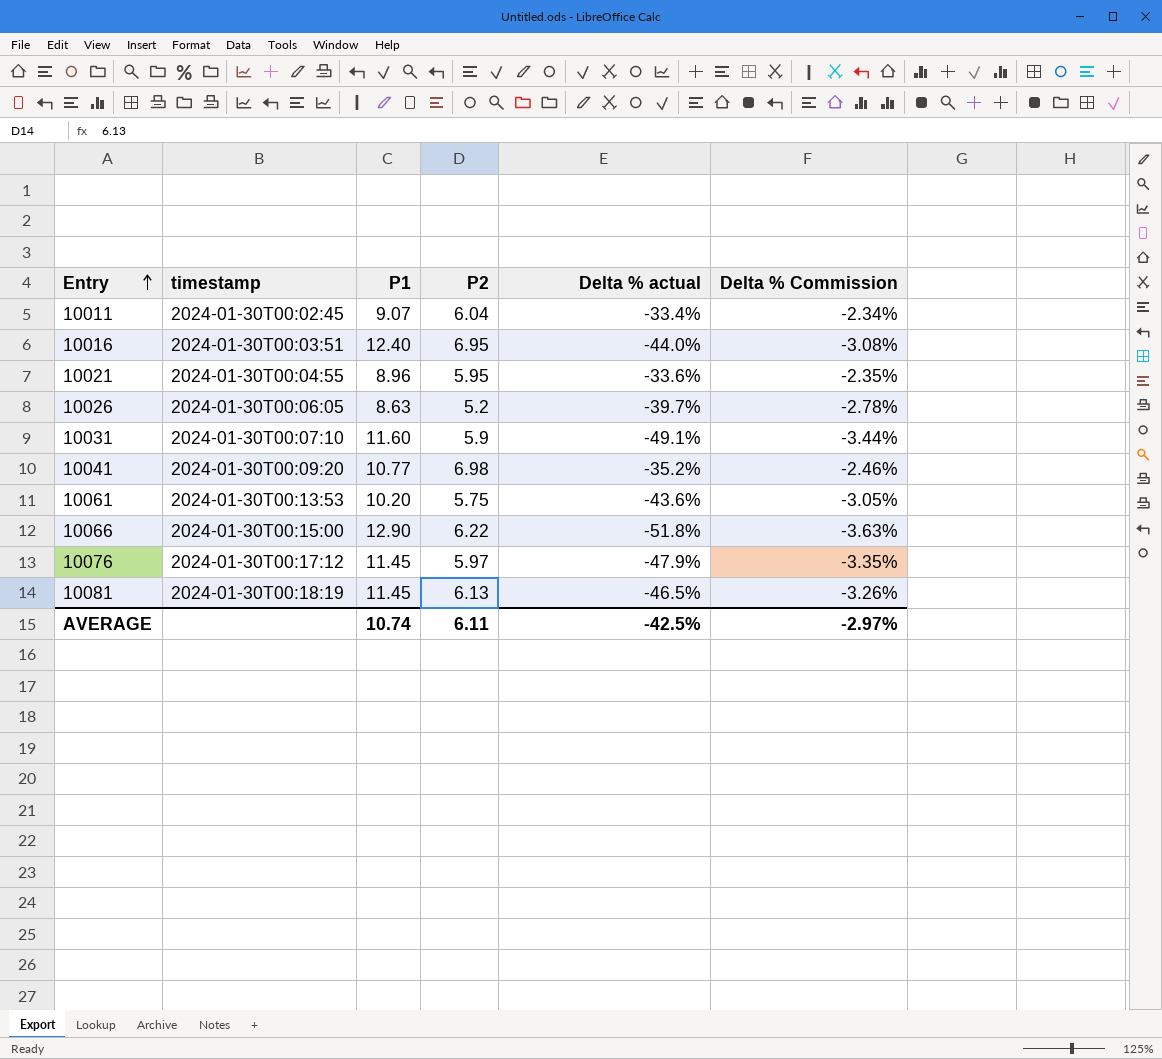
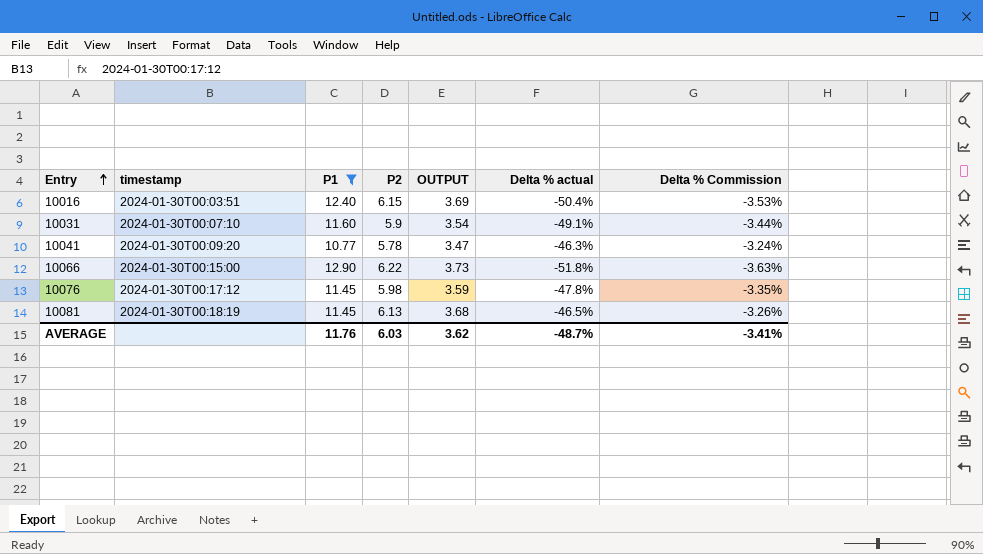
filter: none -> P1 >= 10.77
column OUTPUT | formula: none -> [P2] * 0.6
10016 | P2: 6.95 -> 6.15
10016 | Delta % actual: -44.0% -> -50.4%
10016 | Delta % Commission: -3.08% -> -3.53%
10041 | P2: 6.98 -> 5.78
10041 | Delta % actual: -35.2% -> -46.3%
10041 | Delta % Commission: -2.46% -> -3.24%
10076 | P2: 5.97 -> 5.98
10076 | Delta % actual: -47.9% -> -47.8%
AVERAGE | P1: 10.74 -> 11.76
AVERAGE | P2: 6.11 -> 6.03
AVERAGE | Delta % actual: -42.5% -> -48.7%
AVERAGE | Delta % Commission: -2.97% -> -3.41%

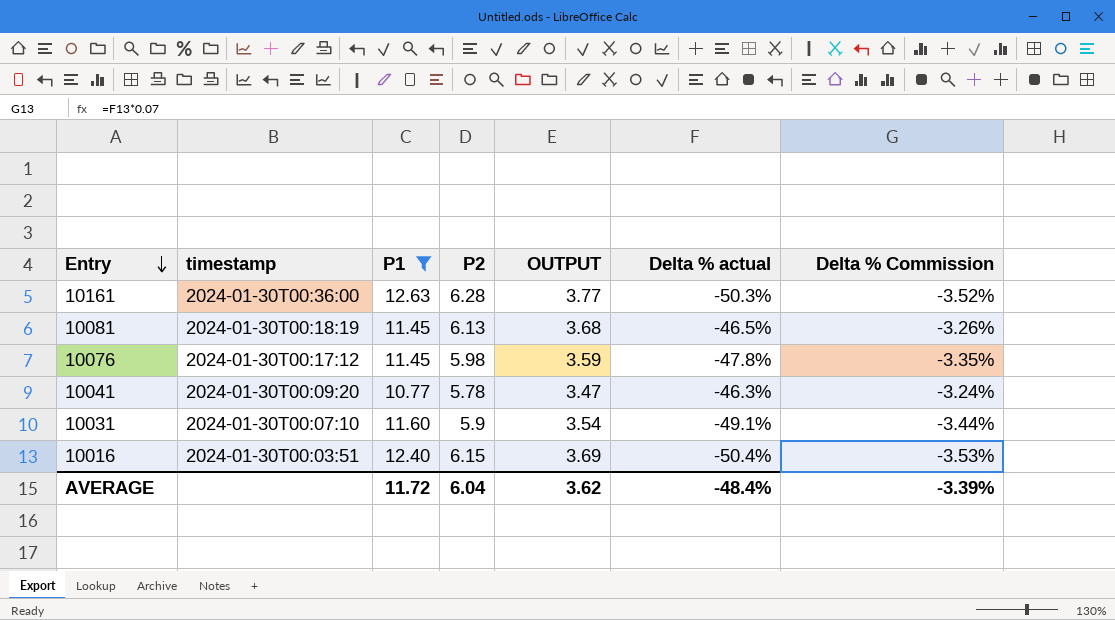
row order: Entry ascending -> Entry descending
row 10066: 2024-01-30T00:15:00 | 12.90 | 6.22 | 3.73 | -51.8% | -3.63% -> none
row 10161: none -> 2024-01-30T00:36:00 | 12.63 | 6.28 | 3.77 | -50.3% | -3.52%
AVERAGE | P1: 11.76 -> 11.72
AVERAGE | P2: 6.03 -> 6.04
AVERAGE | Delta % actual: -48.7% -> -48.4%
AVERAGE | Delta % Commission: -3.41% -> -3.39%

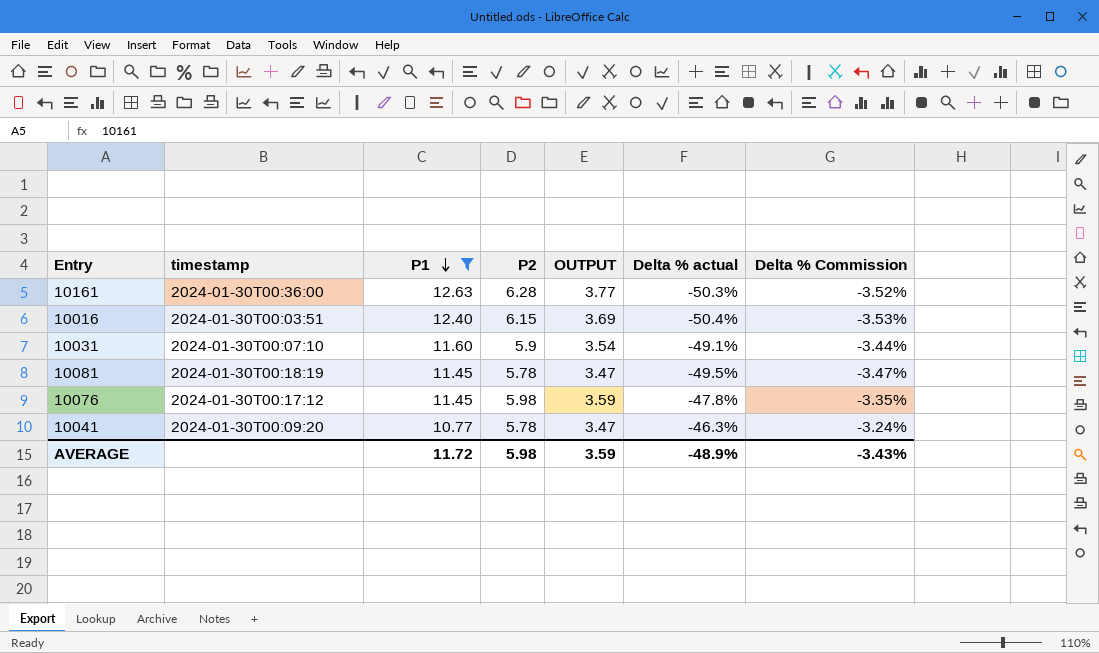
row order: Entry descending -> P1 descending
10081 | P2: 6.13 -> 5.78
10081 | OUTPUT: 3.68 -> 3.47
10081 | Delta % actual: -46.5% -> -49.5%
10081 | Delta % Commission: -3.26% -> -3.47%
AVERAGE | P2: 6.04 -> 5.98
AVERAGE | OUTPUT: 3.62 -> 3.59
AVERAGE | Delta % actual: -48.4% -> -48.9%
AVERAGE | Delta % Commission: -3.39% -> -3.43%

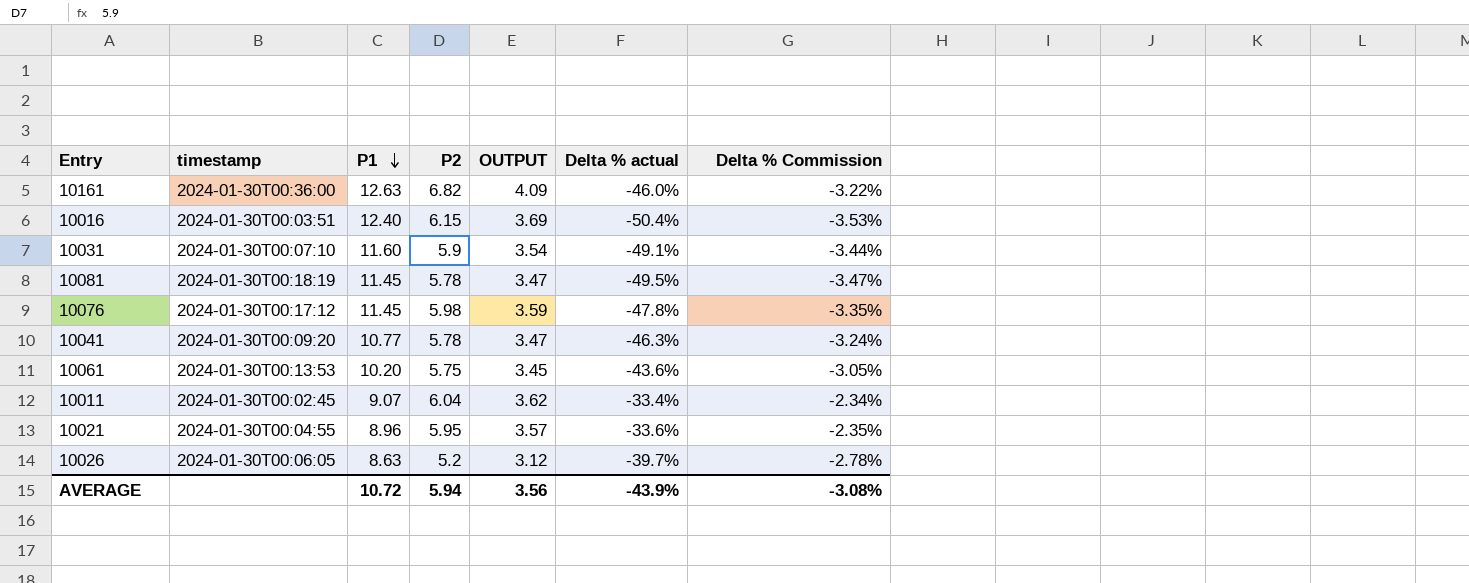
filter: P1 >= 10.77 -> none
10161 | P2: 6.28 -> 6.82
10161 | OUTPUT: 3.77 -> 4.09
10161 | Delta % actual: -50.3% -> -46.0%
10161 | Delta % Commission: -3.52% -> -3.22%
AVERAGE | P1: 11.72 -> 10.72
AVERAGE | P2: 5.98 -> 5.94
AVERAGE | OUTPUT: 3.59 -> 3.56
AVERAGE | Delta % actual: -48.9% -> -43.9%
AVERAGE | Delta % Commission: -3.43% -> -3.08%

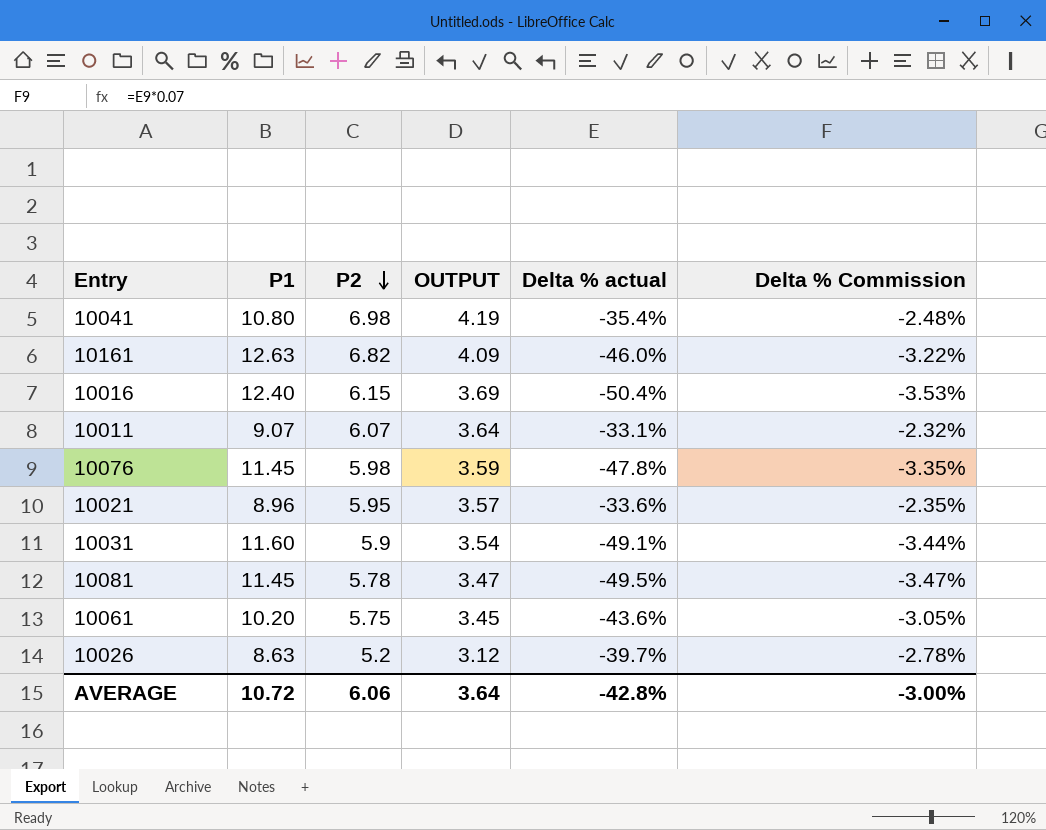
row order: P1 descending -> P2 descending
column timestamp | position: 2 -> none
10041 | P1: 10.77 -> 10.80
10041 | P2: 5.78 -> 6.98
10041 | OUTPUT: 3.47 -> 4.19
10041 | Delta % actual: -46.3% -> -35.4%
10041 | Delta % Commission: -3.24% -> -2.48%
10011 | P2: 6.04 -> 6.07
10011 | OUTPUT: 3.62 -> 3.64
10011 | Delta % actual: -33.4% -> -33.1%
10011 | Delta % Commission: -2.34% -> -2.32%
AVERAGE | P2: 5.94 -> 6.06
AVERAGE | OUTPUT: 3.56 -> 3.64
AVERAGE | Delta % actual: -43.9% -> -42.8%
AVERAGE | Delta % Commission: -3.08% -> -3.00%

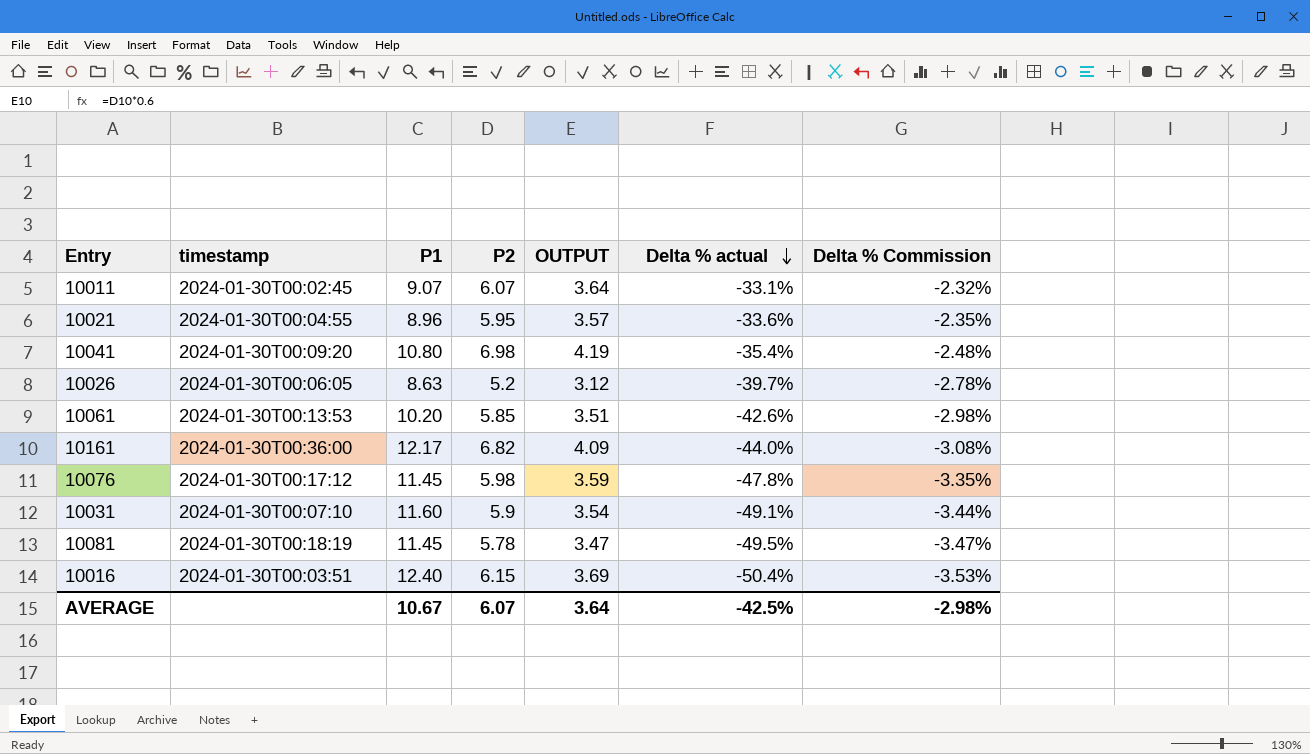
row order: P2 descending -> Delta % actual descending
column timestamp | position: none -> 2
10061 | P2: 5.75 -> 5.85
10061 | OUTPUT: 3.45 -> 3.51
10061 | Delta % actual: -43.6% -> -42.6%
10061 | Delta % Commission: -3.05% -> -2.98%
10161 | P1: 12.63 -> 12.17
10161 | Delta % actual: -46.0% -> -44.0%
10161 | Delta % Commission: -3.22% -> -3.08%
AVERAGE | P1: 10.72 -> 10.67
AVERAGE | P2: 6.06 -> 6.07
AVERAGE | Delta % actual: -42.8% -> -42.5%
AVERAGE | Delta % Commission: -3.00% -> -2.98%

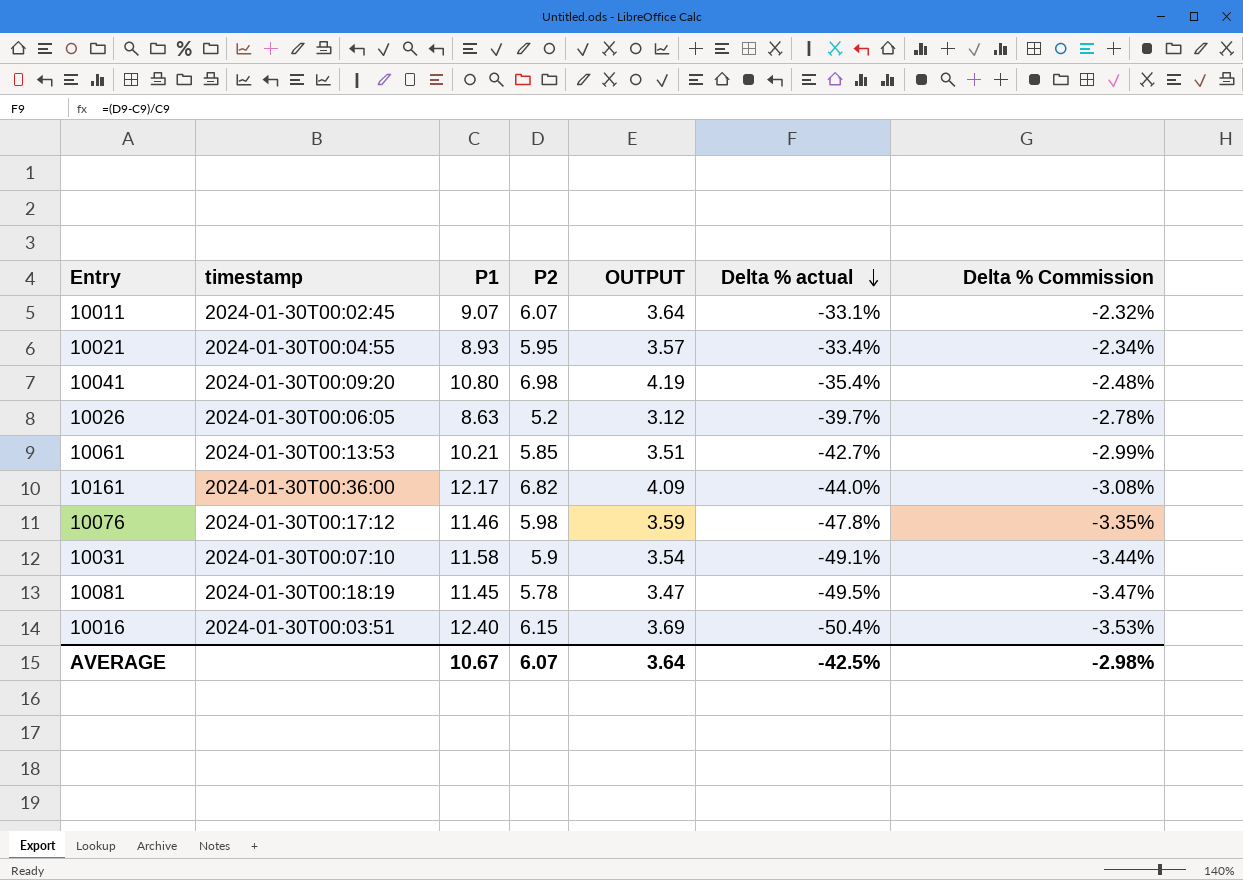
10021 | P1: 8.96 -> 8.93
10021 | Delta % actual: -33.6% -> -33.4%
10021 | Delta % Commission: -2.35% -> -2.34%
10061 | P1: 10.20 -> 10.21
10061 | Delta % actual: -42.6% -> -42.7%
10061 | Delta % Commission: -2.98% -> -2.99%
10076 | P1: 11.45 -> 11.46
10031 | P1: 11.60 -> 11.58

